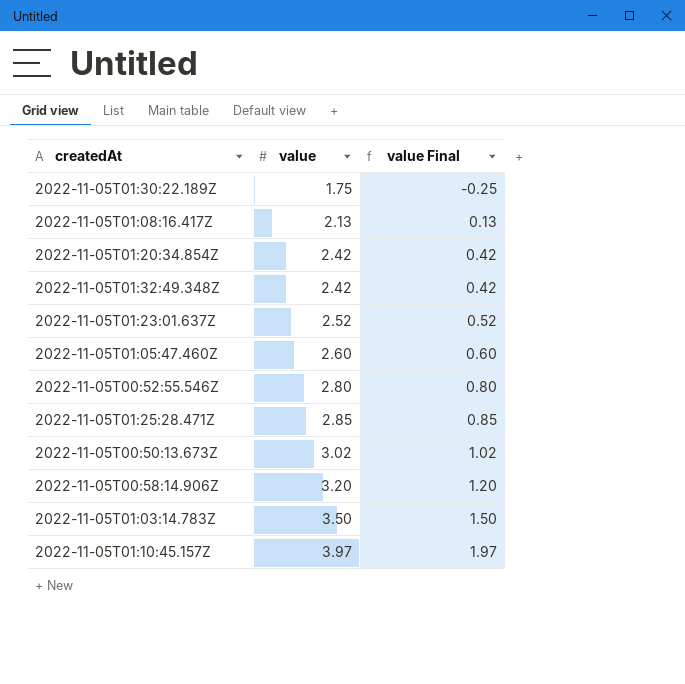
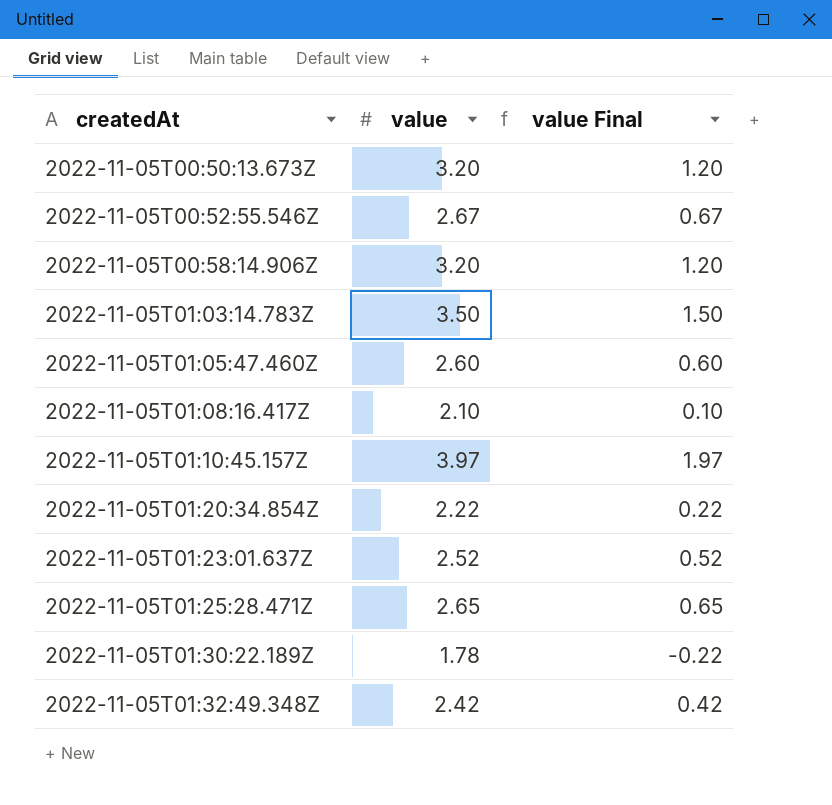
row order: value ascending -> createdAt ascending
2022-11-05T00:50:13.673Z | value: 3.02 -> 3.20
2022-11-05T00:50:13.673Z | value Final: 1.02 -> 1.20
2022-11-05T00:52:55.546Z | value: 2.80 -> 2.67
2022-11-05T00:52:55.546Z | value Final: 0.80 -> 0.67
2022-11-05T01:08:16.417Z | value: 2.13 -> 2.10
2022-11-05T01:08:16.417Z | value Final: 0.13 -> 0.10
2022-11-05T01:20:34.854Z | value: 2.42 -> 2.22
2022-11-05T01:20:34.854Z | value Final: 0.42 -> 0.22
2022-11-05T01:25:28.471Z | value: 2.85 -> 2.65
2022-11-05T01:25:28.471Z | value Final: 0.85 -> 0.65
2022-11-05T01:30:22.189Z | value: 1.75 -> 1.78
2022-11-05T01:30:22.189Z | value Final: -0.25 -> -0.22

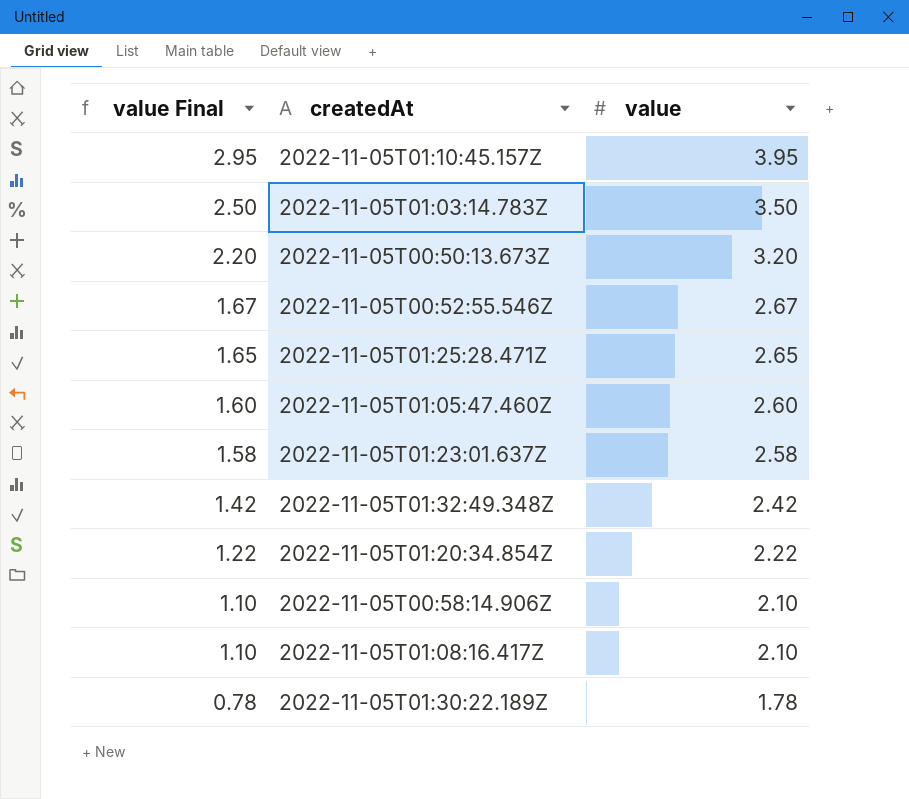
row order: createdAt ascending -> value Final descending
column value Final | formula: [value] - 2 -> [value] - 1
column value Final | position: 3 -> 1
2022-11-05T01:10:45.157Z | value: 3.97 -> 3.95
2022-11-05T01:23:01.637Z | value: 2.52 -> 2.58
2022-11-05T00:58:14.906Z | value: 3.20 -> 2.10

